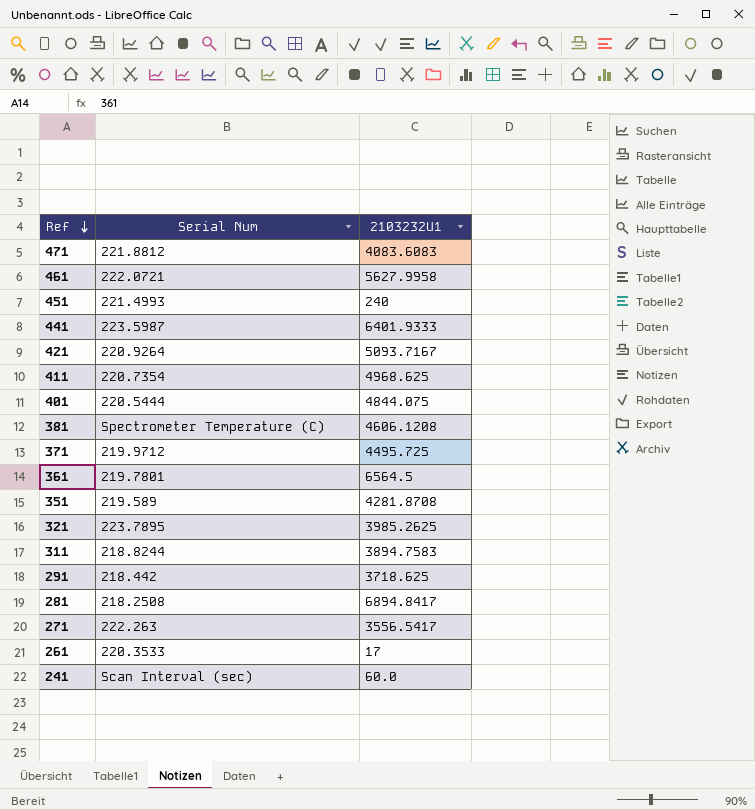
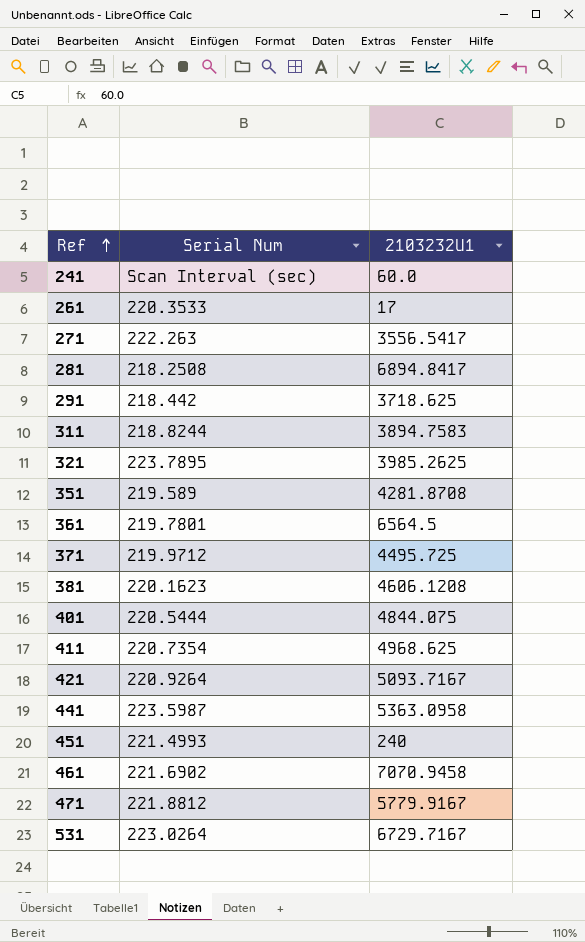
row order: Ref descending -> Ref ascending
381 | Serial Num: Spectrometer Temperature (C) -> 220.1623
441 | 2103232U1: 6401.9333 -> 5363.0958
461 | Serial Num: 222.0721 -> 221.6902
461 | 2103232U1: 5627.9958 -> 7070.9458
471 | 2103232U1: 4083.6083 -> 5779.9167
row 531: none -> 223.0264 | 6729.7167

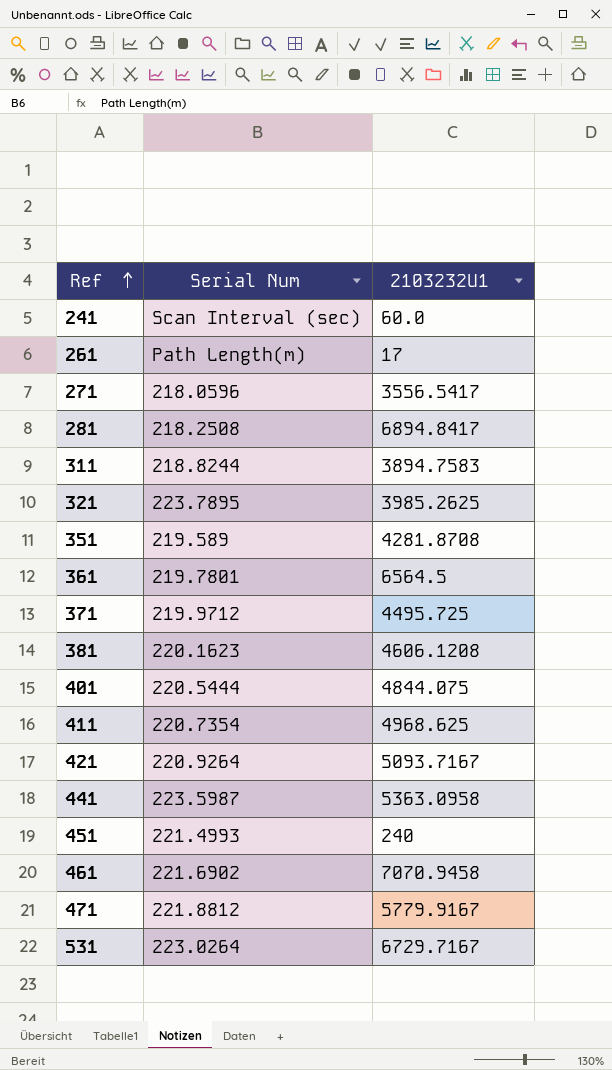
row 291: 218.442 | 3718.625 -> none
261 | Serial Num: 220.3533 -> Path Length(m)
271 | Serial Num: 222.263 -> 218.0596

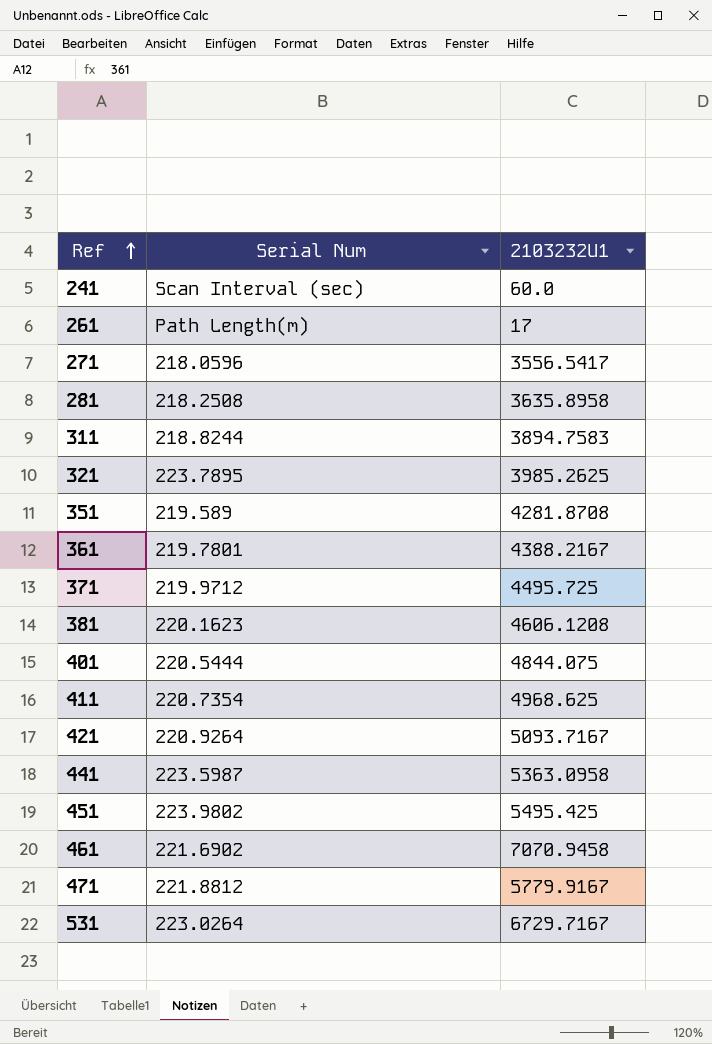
281 | 2103232U1: 6894.8417 -> 3635.8958
361 | 2103232U1: 6564.5 -> 4388.2167
451 | Serial Num: 221.4993 -> 223.9802
451 | 2103232U1: 240 -> 5495.425

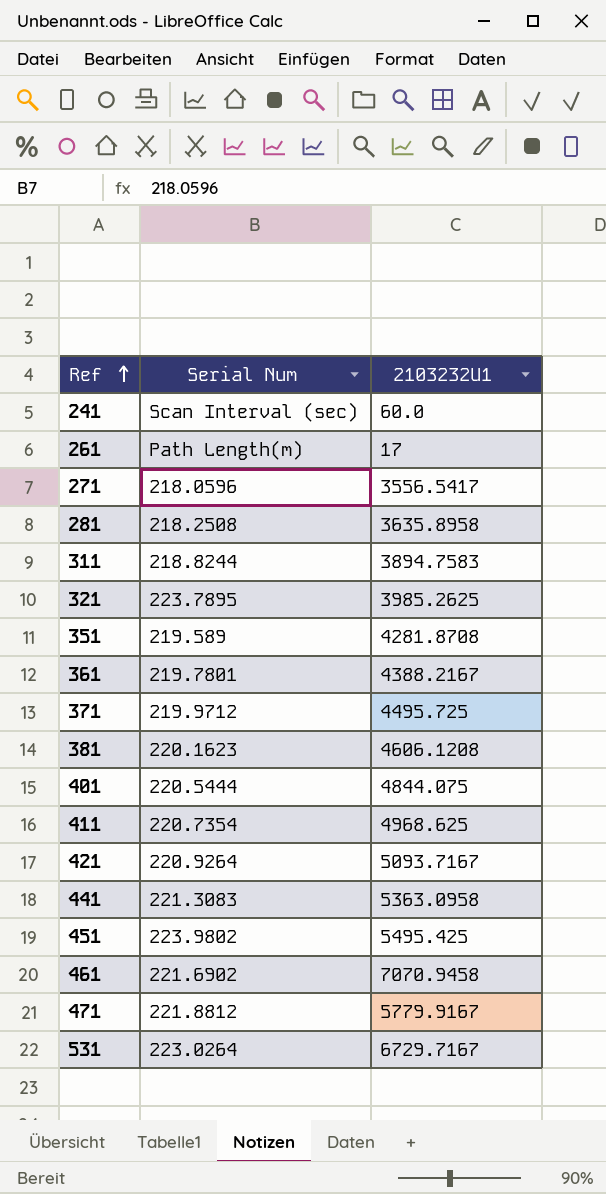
441 | Serial Num: 223.5987 -> 221.3083

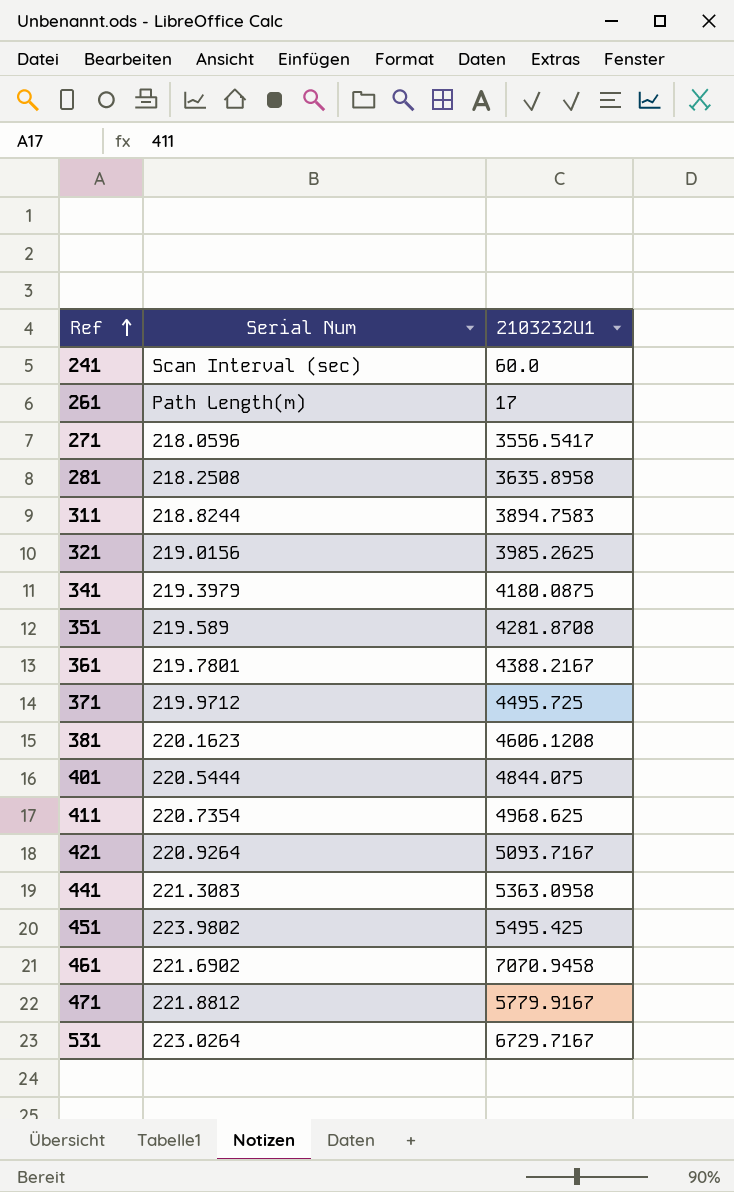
321 | Serial Num: 223.7895 -> 219.0156
row 341: none -> 219.3979 | 4180.0875

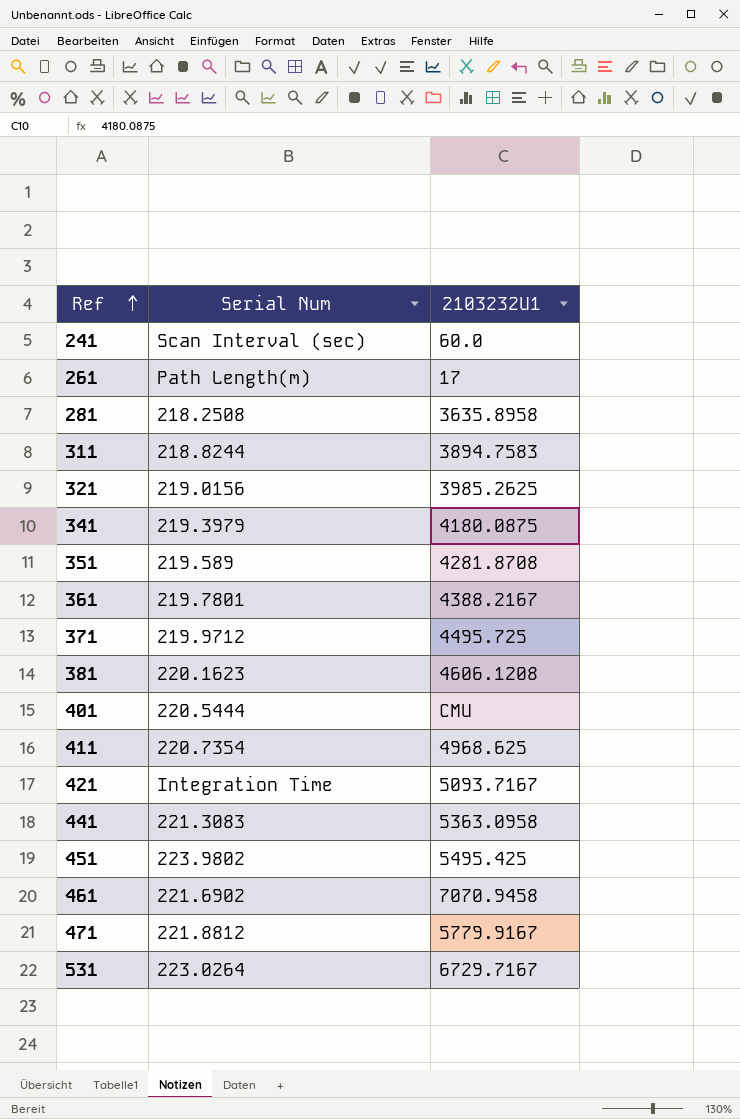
row 271: 218.0596 | 3556.5417 -> none
401 | 2103232U1: 4844.075 -> CMU
421 | Serial Num: 220.9264 -> Integration Time

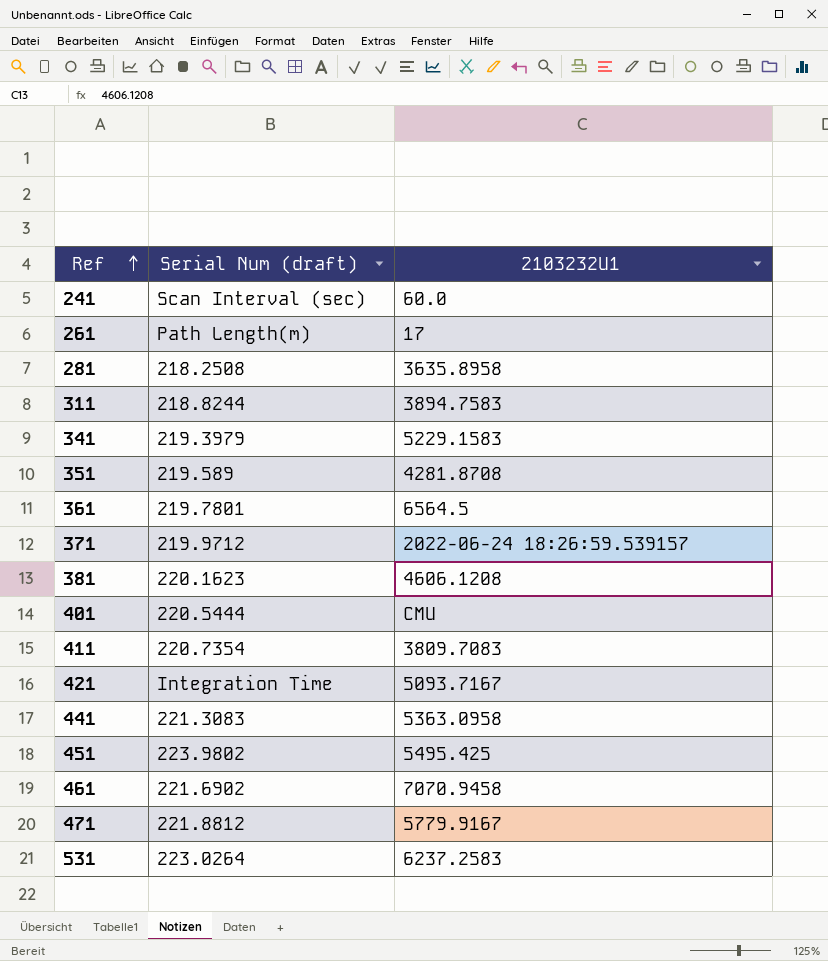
column name: Serial Num -> Serial Num (draft)
row 321: 219.0156 | 3985.2625 -> none
341 | 2103232U1: 4180.0875 -> 5229.1583
361 | 2103232U1: 4388.2167 -> 6564.5
371 | 2103232U1: 4495.725 -> 2022-06-24 18:26:59.539157
411 | 2103232U1: 4968.625 -> 3809.7083
531 | 2103232U1: 6729.7167 -> 6237.2583

